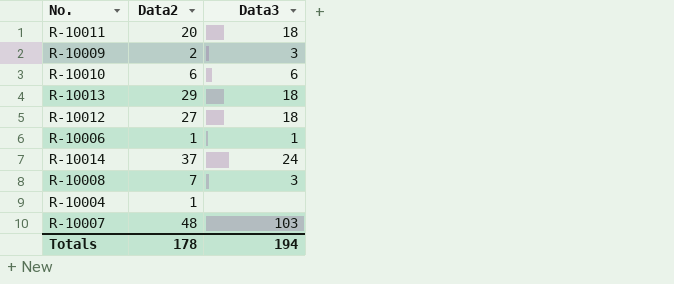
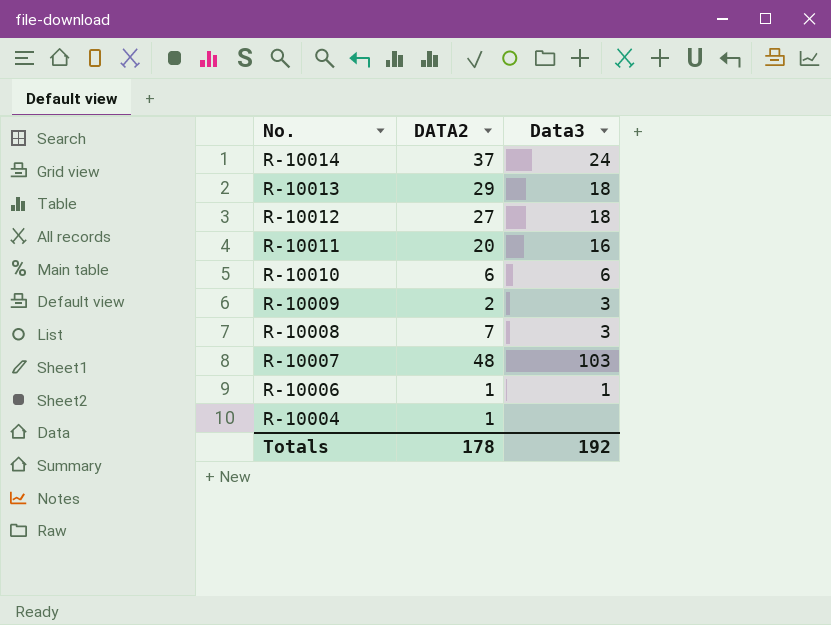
row order: none -> No. descending
column name: Data2 -> DATA2
R-10011 | Data3: 18 -> 16
Totals | Data3: 194 -> 192

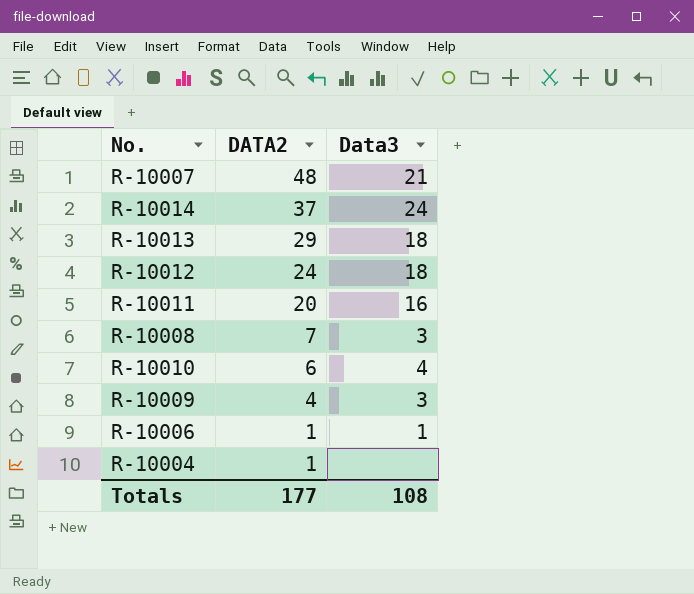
row order: No. descending -> DATA2 descending
R-10007 | Data3: 103 -> 21
R-10012 | DATA2: 27 -> 24
R-10010 | Data3: 6 -> 4
R-10009 | DATA2: 2 -> 4
Totals | DATA2: 178 -> 177
Totals | Data3: 192 -> 108

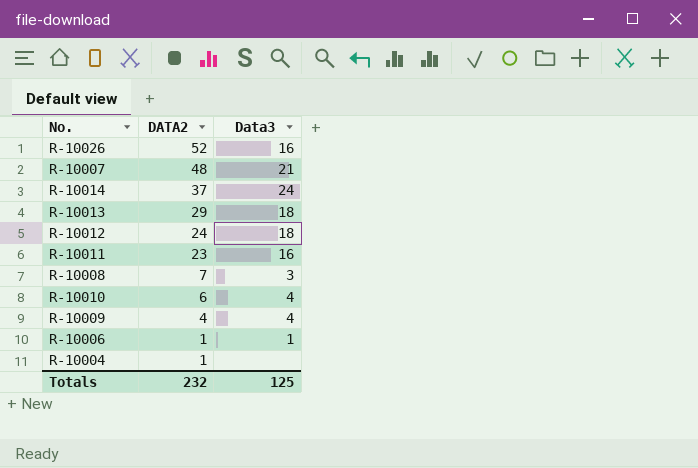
row R-10026: none -> 52 | 16
R-10011 | DATA2: 20 -> 23
R-10009 | Data3: 3 -> 4
Totals | DATA2: 177 -> 232
Totals | Data3: 108 -> 125

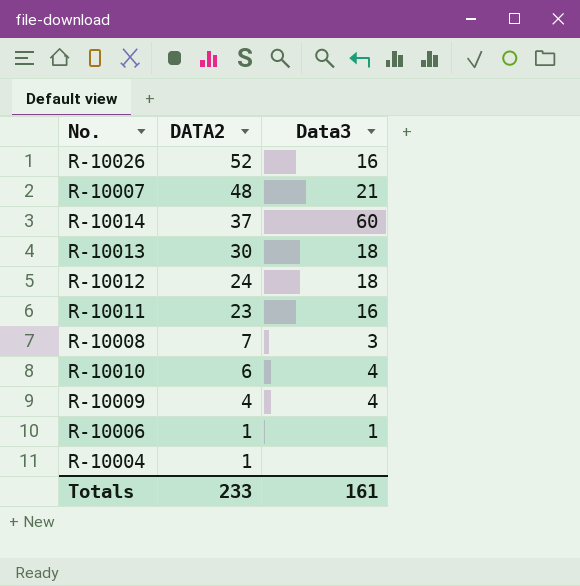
R-10014 | Data3: 24 -> 60
R-10013 | DATA2: 29 -> 30
Totals | DATA2: 232 -> 233
Totals | Data3: 125 -> 161

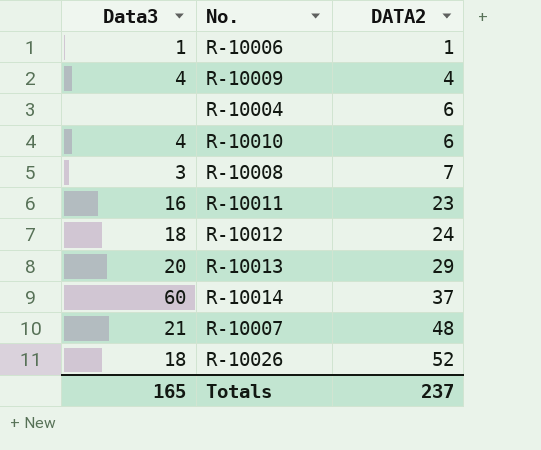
row order: DATA2 descending -> DATA2 ascending
column Data3 | position: 3 -> 1
R-10004 | DATA2: 1 -> 6
R-10013 | Data3: 18 -> 20
R-10013 | DATA2: 30 -> 29
R-10026 | Data3: 16 -> 18
Totals | Data3: 161 -> 165
Totals | DATA2: 233 -> 237

